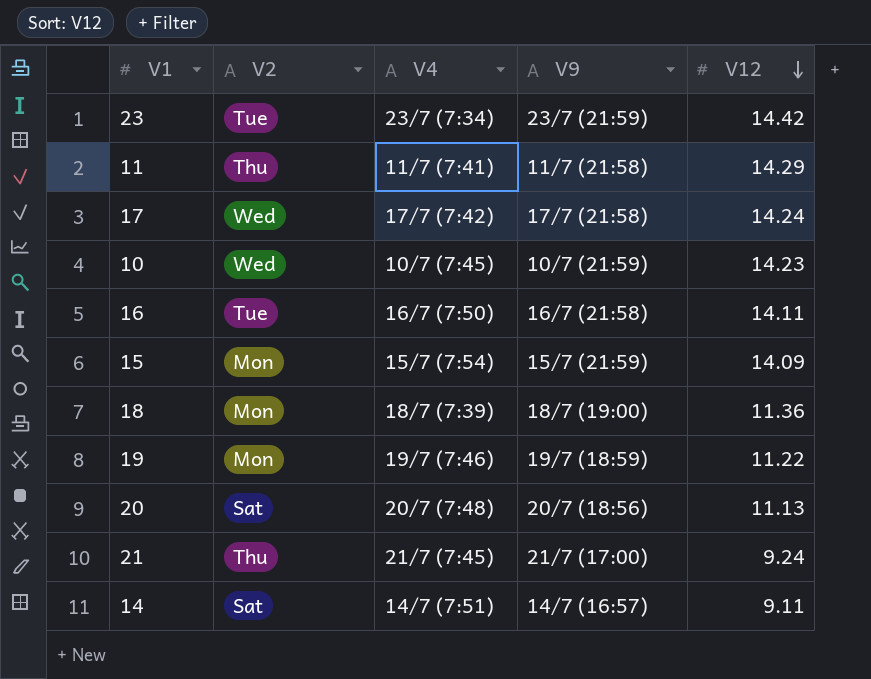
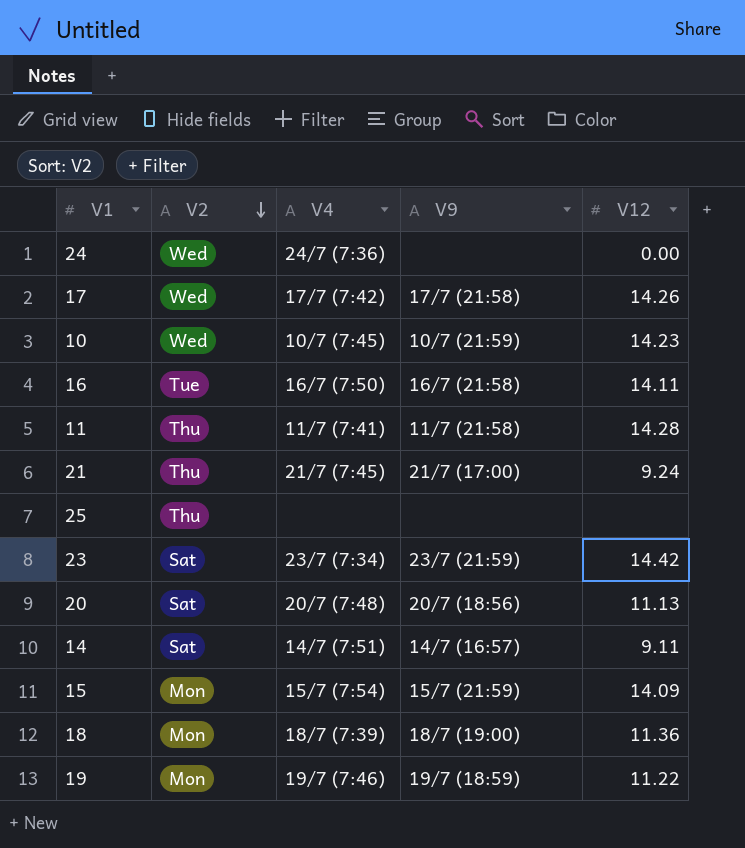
row order: V12 descending -> V2 descending
row 24: none -> Wed | 24/7 (7:36) | none | 0.00
17 | V12: 14.24 -> 14.26
11 | V12: 14.29 -> 14.28
row 25: none -> Thu | none | none | none
23 | V2: Tue -> Sat

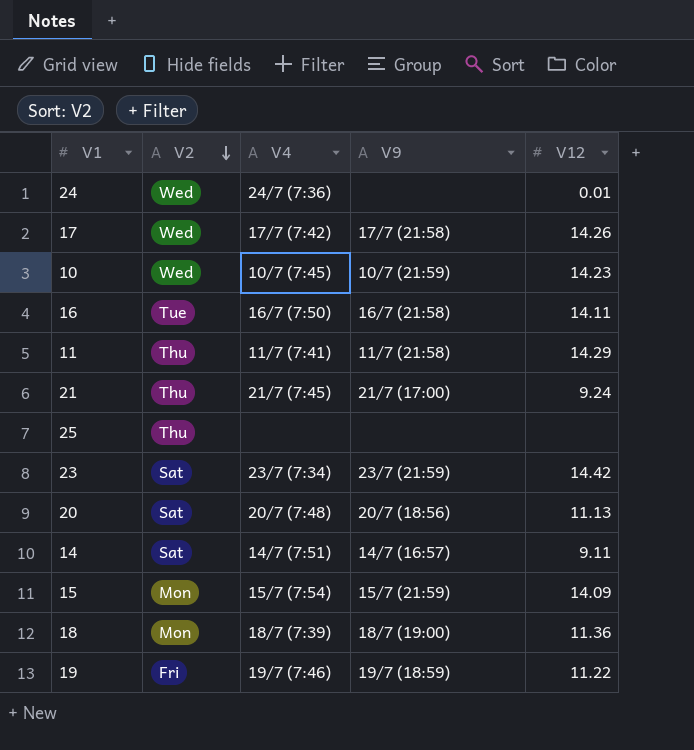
24 | V12: 0.00 -> 0.01
11 | V12: 14.28 -> 14.29
19 | V2: Mon -> Fri

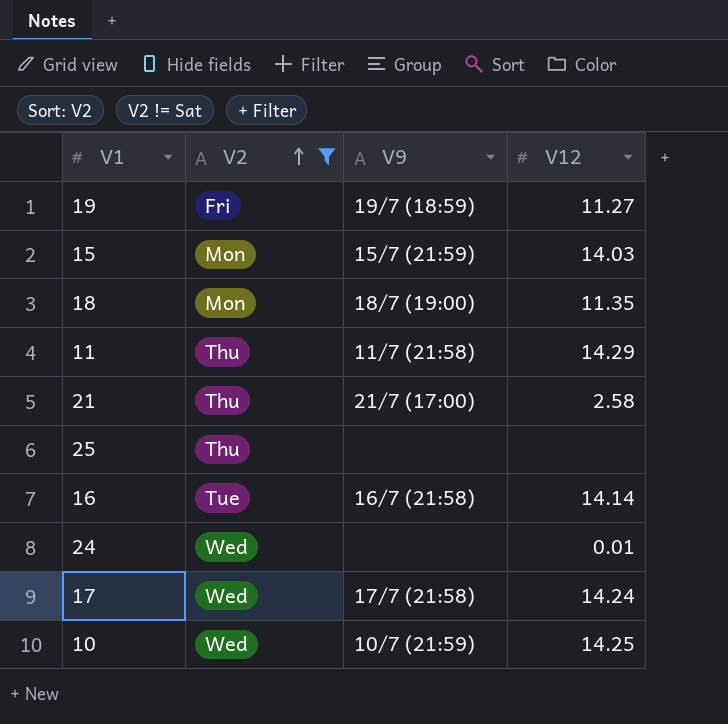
filter: none -> V2 != Sat
row order: V2 descending -> V2 ascending
column V4 | position: 3 -> none
19 | V12: 11.22 -> 11.27
15 | V12: 14.09 -> 14.03
18 | V12: 11.36 -> 11.35
21 | V12: 9.24 -> 2.58
16 | V12: 14.11 -> 14.14
17 | V12: 14.26 -> 14.24
10 | V12: 14.23 -> 14.25

